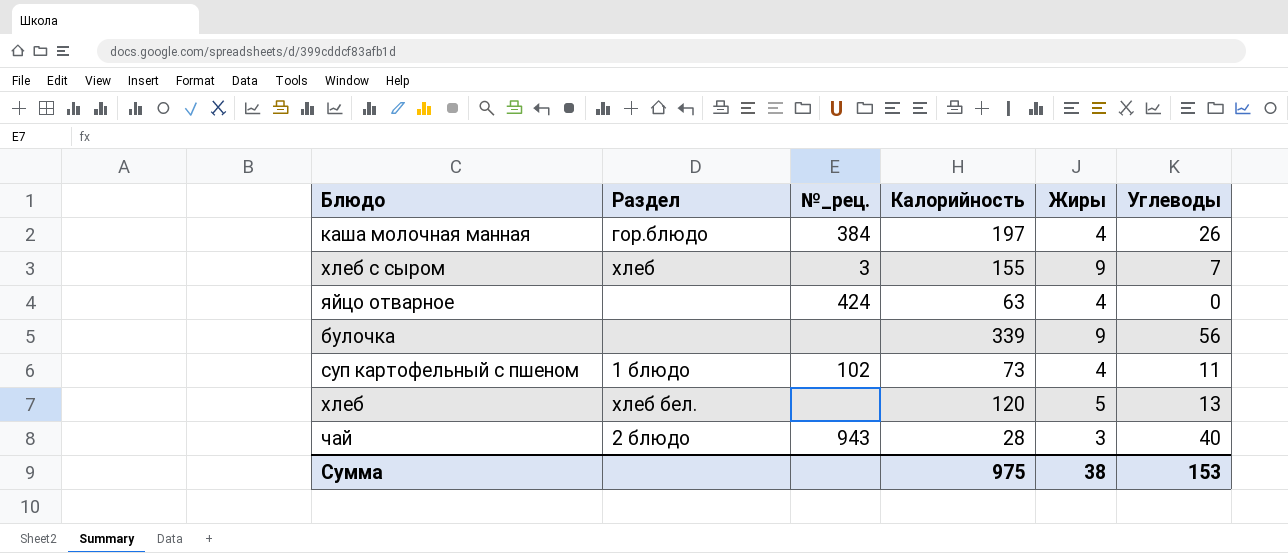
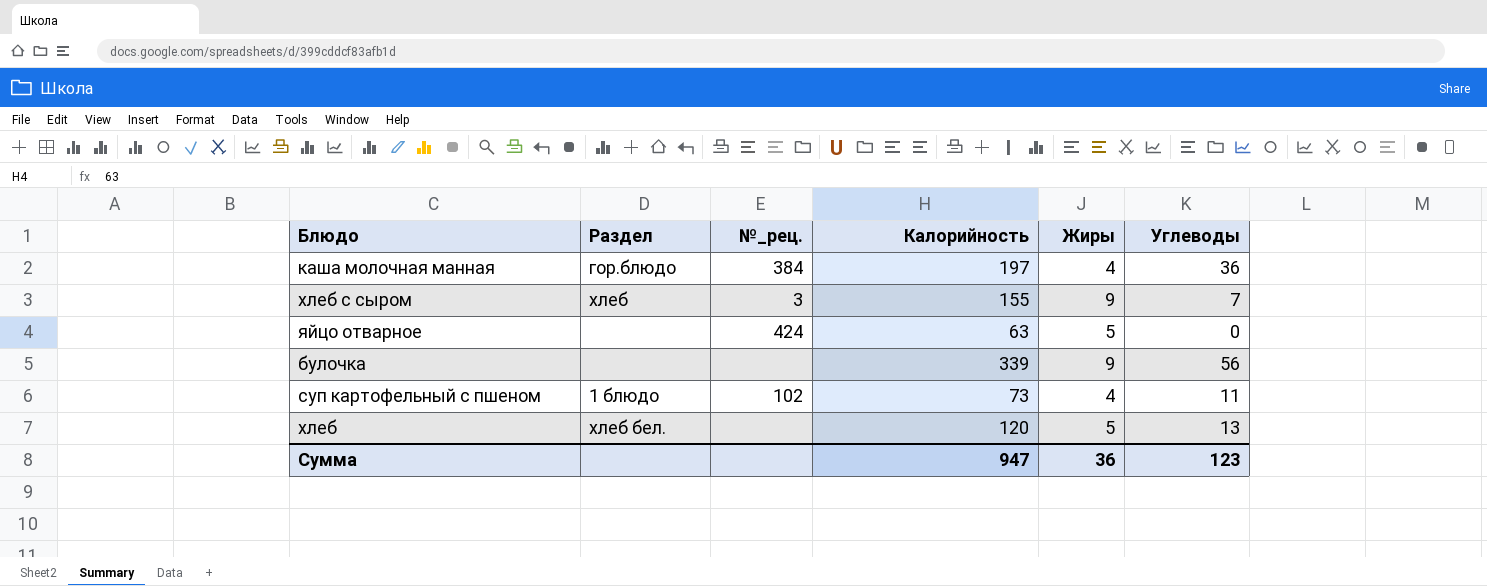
row чай: 2 блюдо | 943 | 28 | 3 | 40 -> none
каша молочная манная | Углеводы: 26 -> 36
яйцо отварное | Жиры: 4 -> 5
Сумма | Калорийность: 975 -> 947
Сумма | Жиры: 38 -> 36
Сумма | Углеводы: 153 -> 123

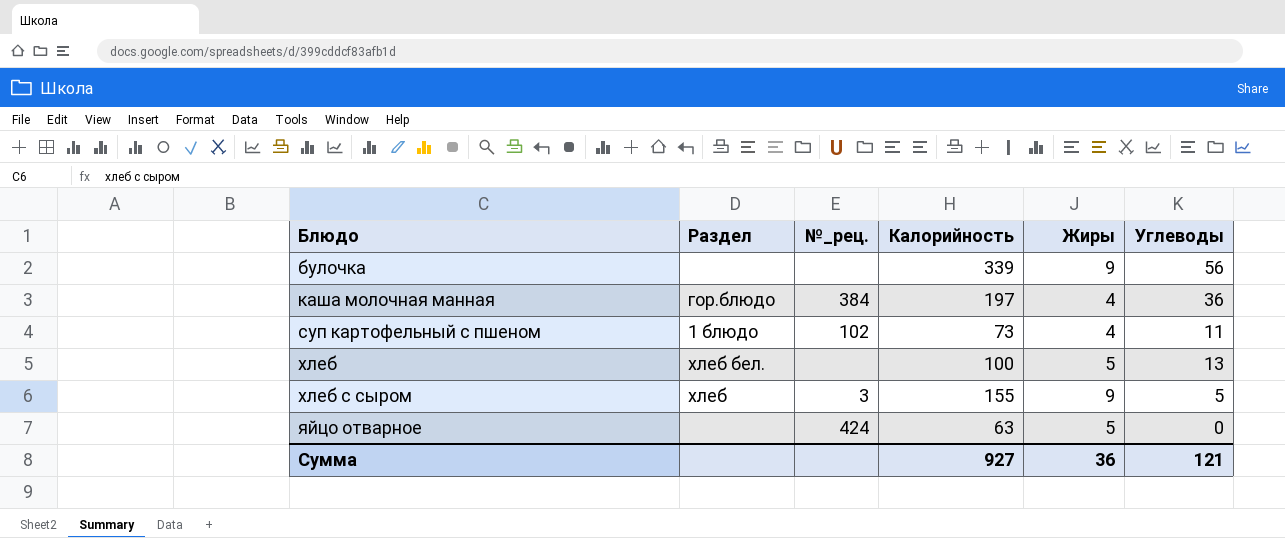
row order: none -> Блюдо ascending
хлеб | Калорийность: 120 -> 100
хлеб с сыром | Углеводы: 7 -> 5
Сумма | Калорийность: 947 -> 927
Сумма | Углеводы: 123 -> 121

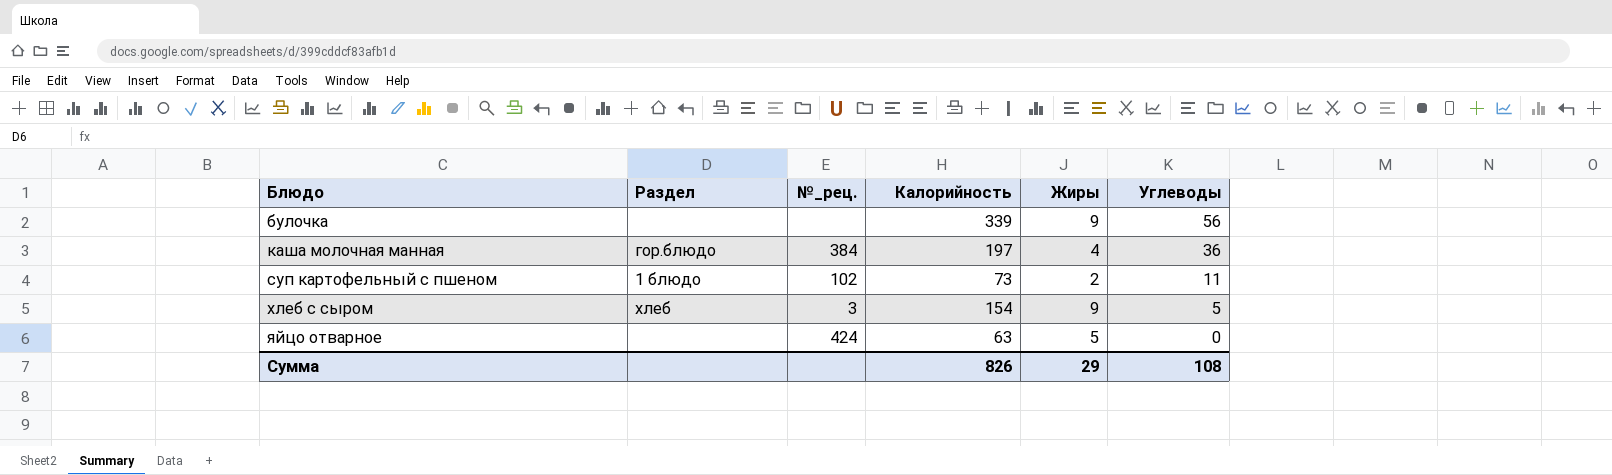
row хлеб: хлеб бел. | none | 100 | 5 | 13 -> none
суп картофельный с пшеном | Жиры: 4 -> 2
хлеб с сыром | Калорийность: 155 -> 154
Сумма | Калорийность: 927 -> 826
Сумма | Жиры: 36 -> 29
Сумма | Углеводы: 121 -> 108

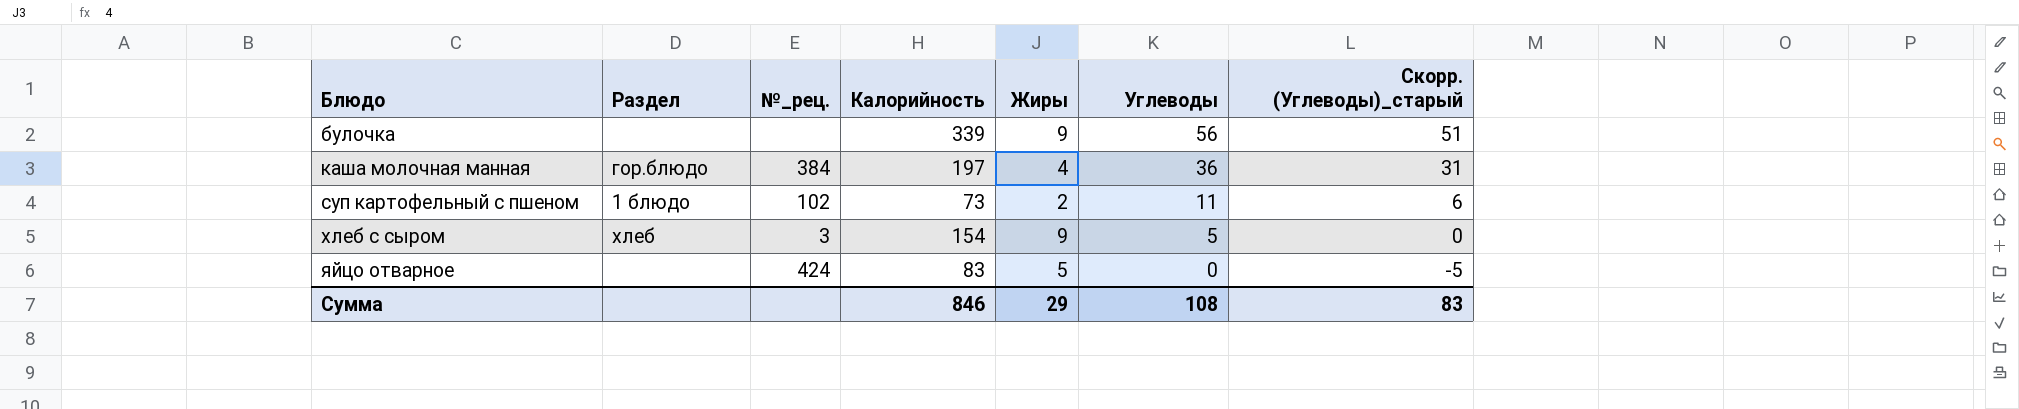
column Скорр. (Углеводы)_старый | formula: none -> [Углеводы] - 5
яйцо отварное | Калорийность: 63 -> 83
Сумма | Калорийность: 826 -> 846

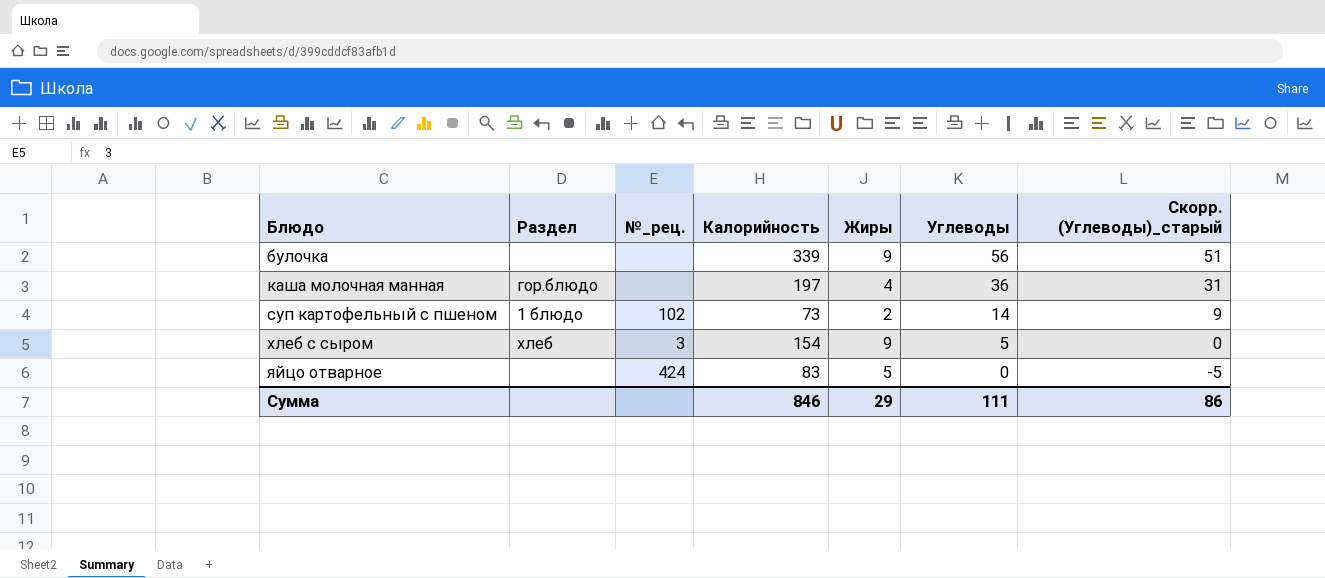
каша молочная манная | №_рец.: 384 -> none
суп картофельный с пшеном | Углеводы: 11 -> 14
суп картофельный с пшеном | Скорр. (Углеводы)_старый: 6 -> 9
Сумма | Углеводы: 108 -> 111
Сумма | Скорр. (Углеводы)_старый: 83 -> 86

